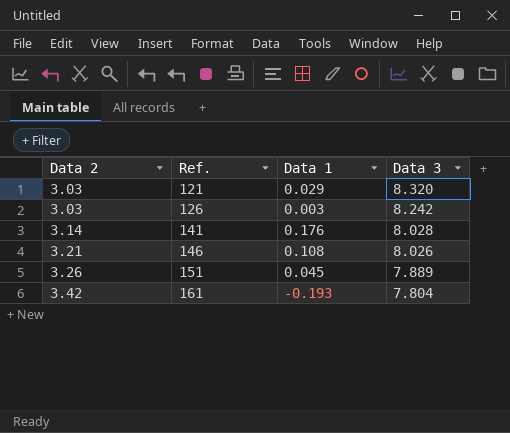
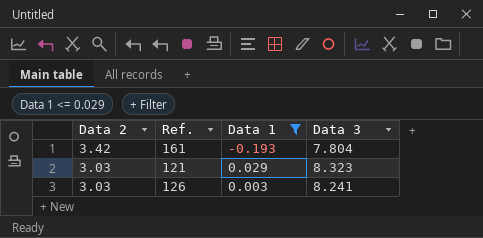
filter: none -> Data 1 <= 0.029
row order: Data 2 ascending -> Data 2 descending
121 | Data 3: 8.320 -> 8.323
126 | Data 3: 8.242 -> 8.241

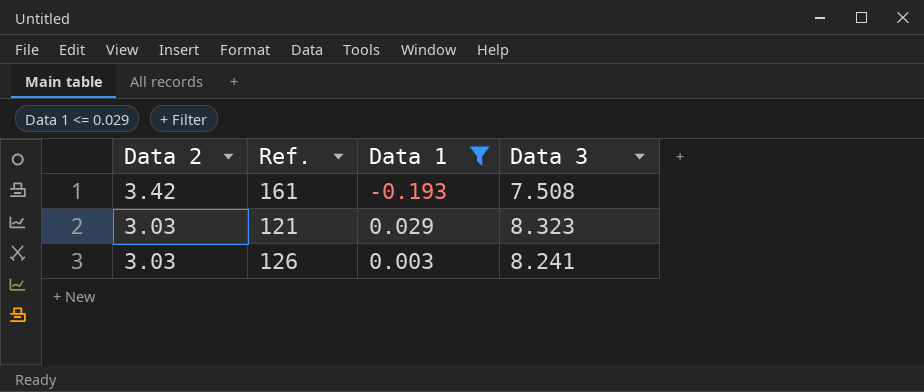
161 | Data 3: 7.804 -> 7.508

